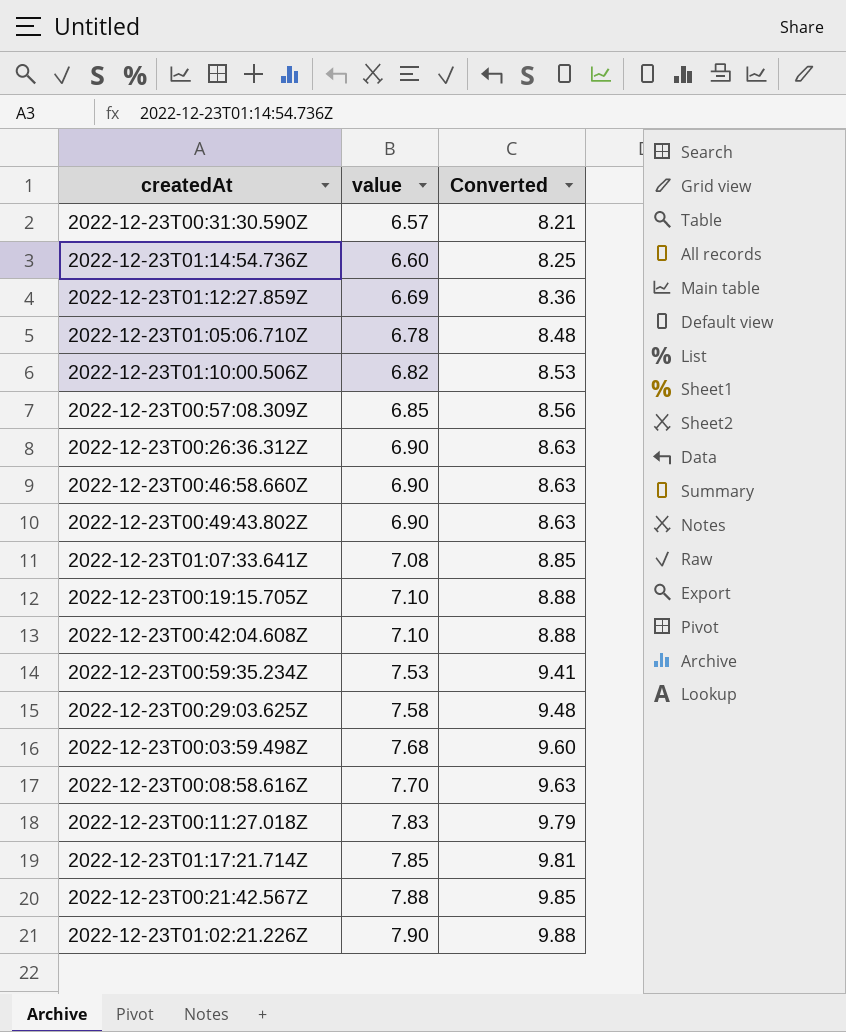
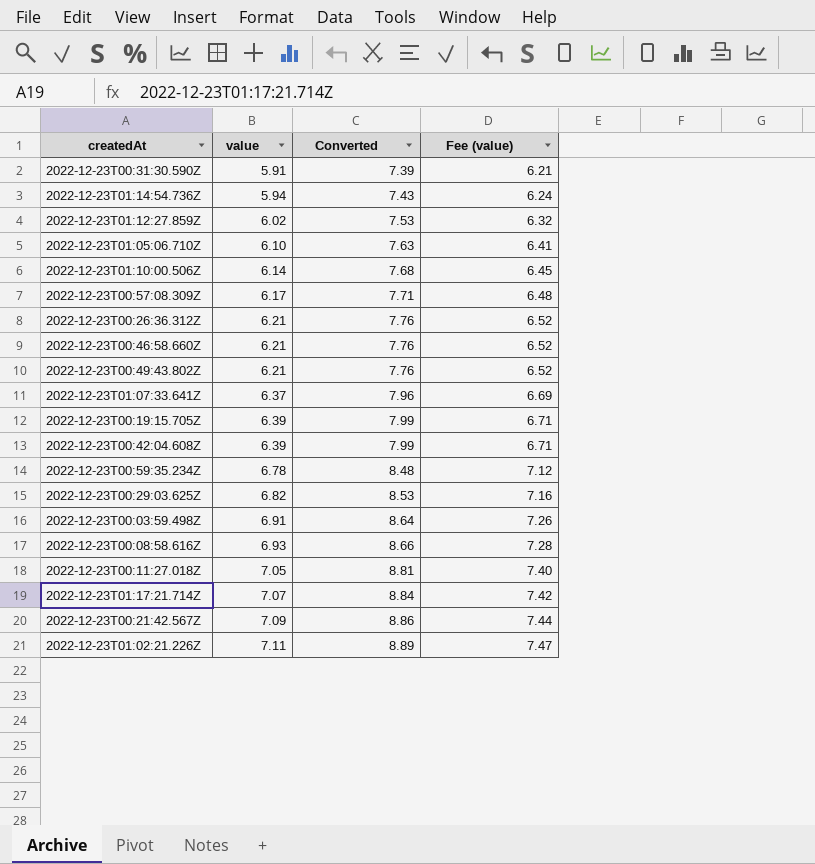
column Fee (value) | formula: none -> [value] * 1.05
2022-12-23T00:31:30.590Z | value: 6.57 -> 5.91
2022-12-23T00:31:30.590Z | Converted: 8.21 -> 7.39
2022-12-23T01:14:54.736Z | value: 6.60 -> 5.94
2022-12-23T01:14:54.736Z | Converted: 8.25 -> 7.43
2022-12-23T01:12:27.859Z | value: 6.69 -> 6.02
2022-12-23T01:12:27.859Z | Converted: 8.36 -> 7.53
2022-12-23T01:05:06.710Z | value: 6.78 -> 6.10
2022-12-23T01:05:06.710Z | Converted: 8.48 -> 7.63
2022-12-23T01:10:00.506Z | value: 6.82 -> 6.14
2022-12-23T01:10:00.506Z | Converted: 8.53 -> 7.68
2022-12-23T00:57:08.309Z | value: 6.85 -> 6.17
2022-12-23T00:57:08.309Z | Converted: 8.56 -> 7.71
2022-12-23T00:26:36.312Z | value: 6.90 -> 6.21
2022-12-23T00:26:36.312Z | Converted: 8.63 -> 7.76
2022-12-23T00:46:58.660Z | value: 6.90 -> 6.21
2022-12-23T00:46:58.660Z | Converted: 8.63 -> 7.76
2022-12-23T00:49:43.802Z | value: 6.90 -> 6.21
2022-12-23T00:49:43.802Z | Converted: 8.63 -> 7.76
2022-12-23T01:07:33.641Z | value: 7.08 -> 6.37
2022-12-23T01:07:33.641Z | Converted: 8.85 -> 7.96
2022-12-23T00:19:15.705Z | value: 7.10 -> 6.39
2022-12-23T00:19:15.705Z | Converted: 8.88 -> 7.99
2022-12-23T00:42:04.608Z | value: 7.10 -> 6.39
2022-12-23T00:42:04.608Z | Converted: 8.88 -> 7.99
2022-12-23T00:59:35.234Z | value: 7.53 -> 6.78
2022-12-23T00:59:35.234Z | Converted: 9.41 -> 8.48
2022-12-23T00:29:03.625Z | value: 7.58 -> 6.82
2022-12-23T00:29:03.625Z | Converted: 9.48 -> 8.53
2022-12-23T00:03:59.498Z | value: 7.68 -> 6.91
2022-12-23T00:03:59.498Z | Converted: 9.60 -> 8.64
2022-12-23T00:08:58.616Z | value: 7.70 -> 6.93
2022-12-23T00:08:58.616Z | Converted: 9.63 -> 8.66
2022-12-23T00:11:27.018Z | value: 7.83 -> 7.05
2022-12-23T00:11:27.018Z | Converted: 9.79 -> 8.81
2022-12-23T01:17:21.714Z | value: 7.85 -> 7.07
2022-12-23T01:17:21.714Z | Converted: 9.81 -> 8.84
2022-12-23T00:21:42.567Z | value: 7.88 -> 7.09
2022-12-23T00:21:42.567Z | Converted: 9.85 -> 8.86
2022-12-23T01:02:21.226Z | value: 7.90 -> 7.11
2022-12-23T01:02:21.226Z | Converted: 9.88 -> 8.89

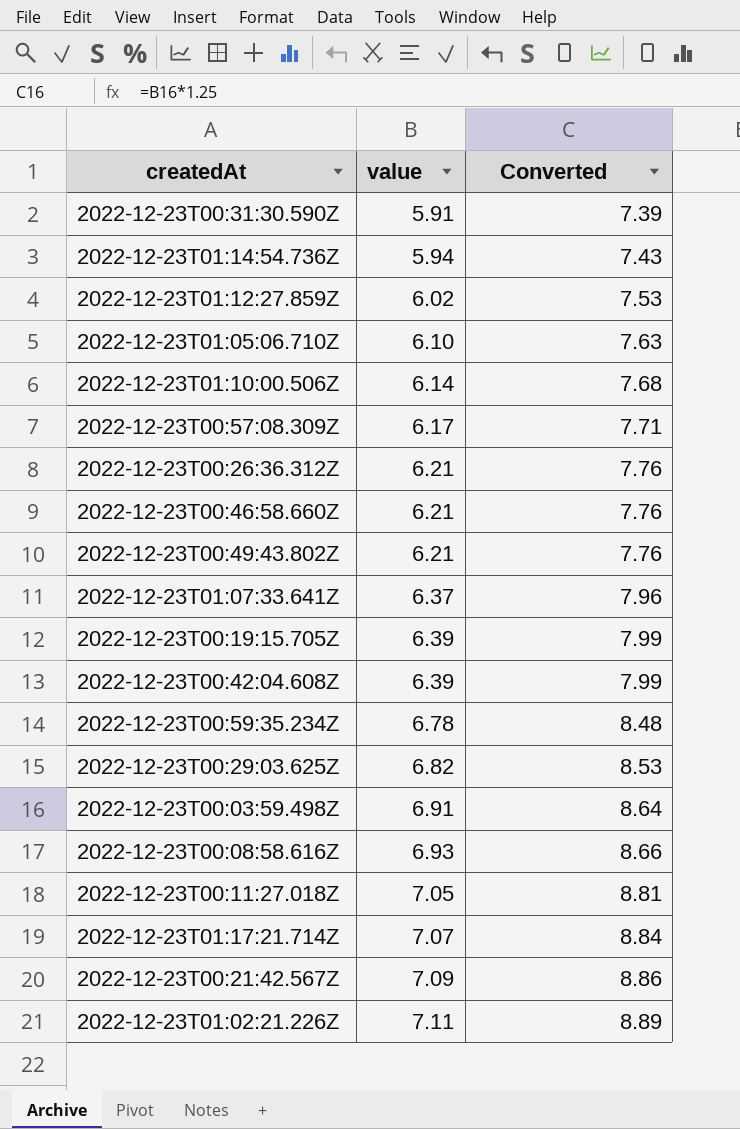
column Fee (value) | formula: [value] * 1.05 -> none

